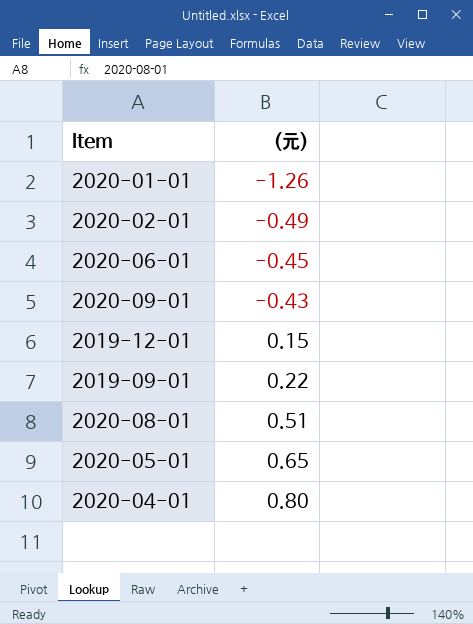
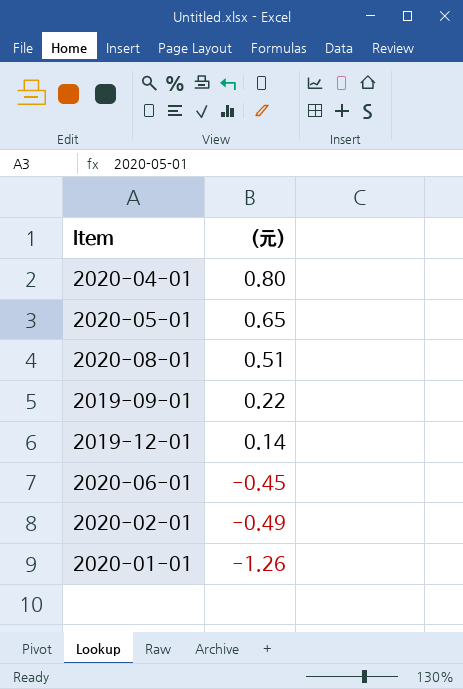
row order: (元) ascending -> (元) descending
row 2020-09-01: -0.43 -> none
2019-12-01 | (元): 0.15 -> 0.14

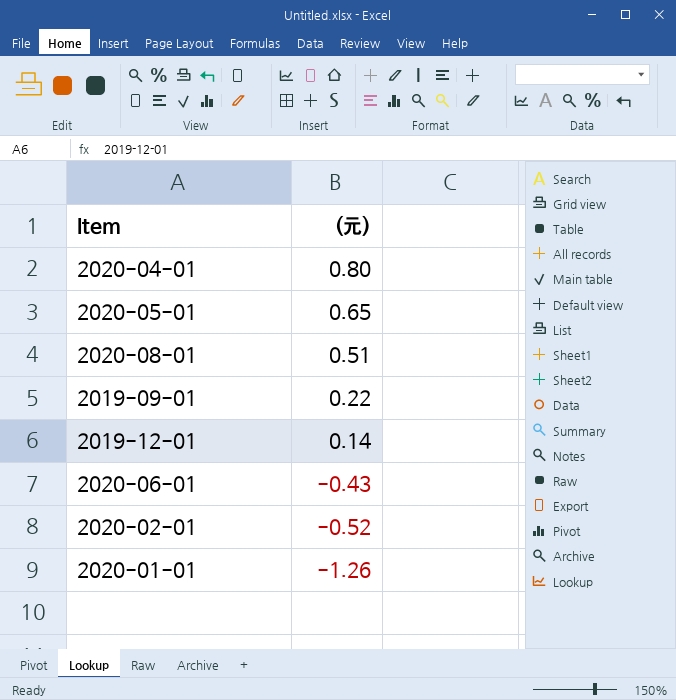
2020-06-01 | (元): -0.45 -> -0.43
2020-02-01 | (元): -0.49 -> -0.52

